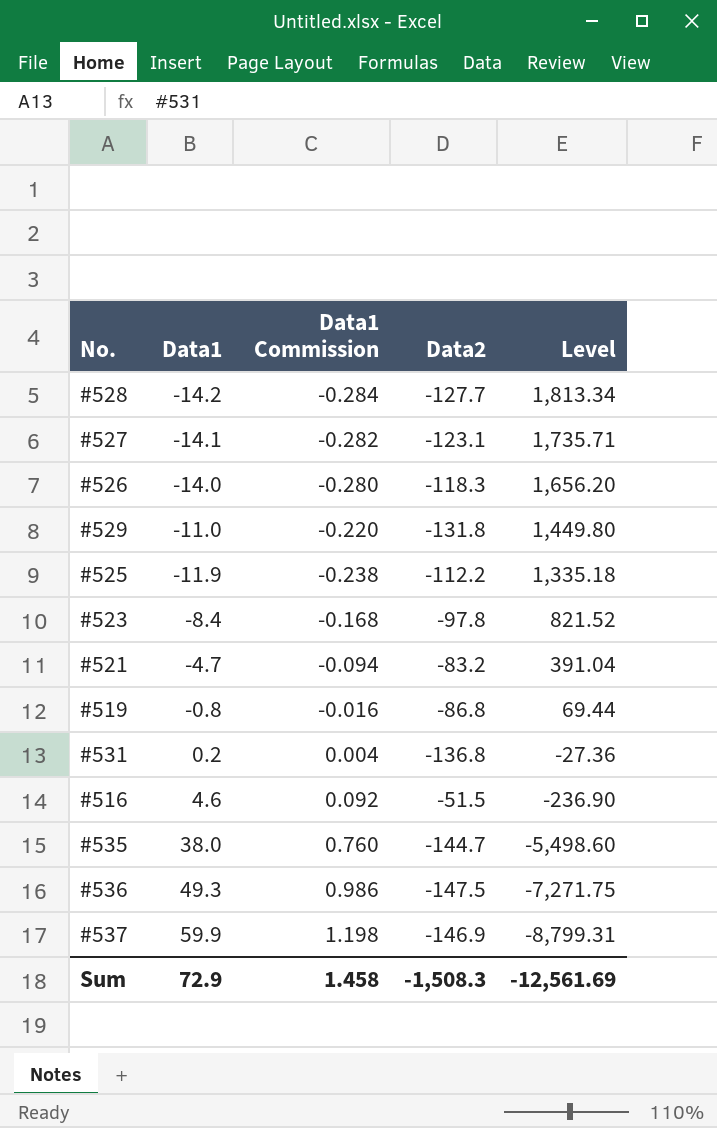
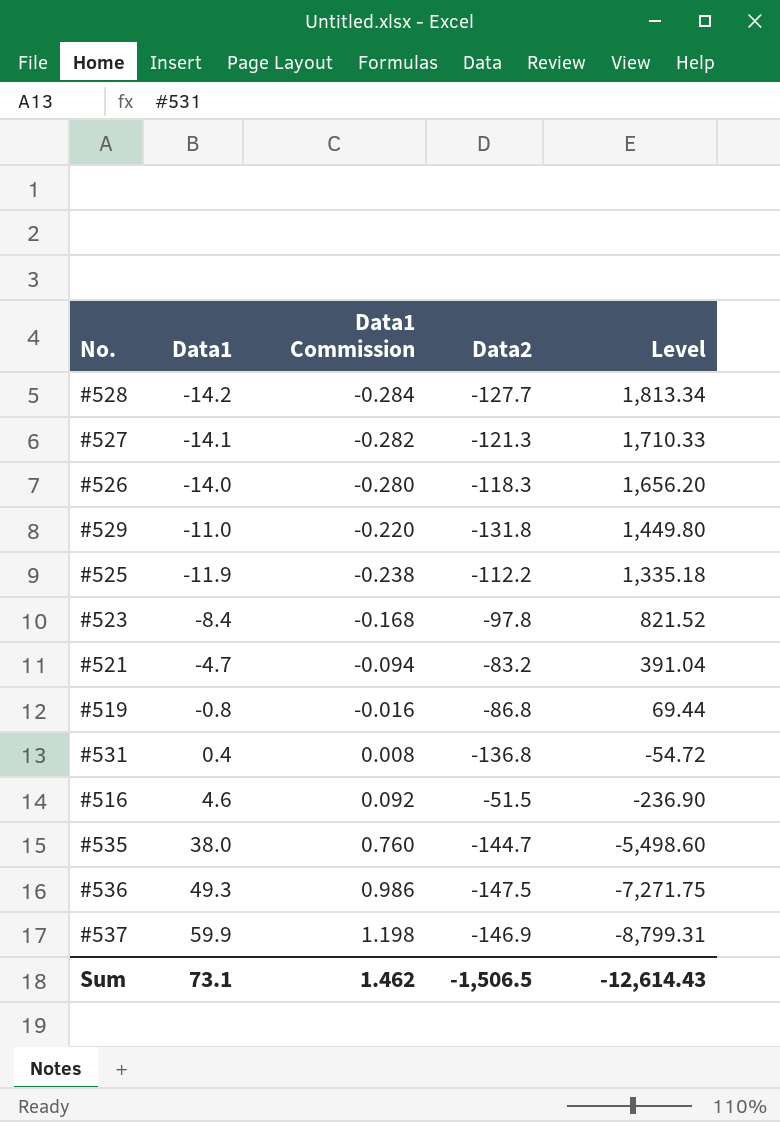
#527 | Data2: -123.1 -> -121.3
#527 | Level: 1,735.71 -> 1,710.33
#531 | Data1: 0.2 -> 0.4
#531 | Data1 Commission: 0.004 -> 0.008
#531 | Level: -27.36 -> -54.72
Sum | Data1: 72.9 -> 73.1
Sum | Data1 Commission: 1.458 -> 1.462
Sum | Data2: -1,508.3 -> -1,506.5
Sum | Level: -12,561.69 -> -12,614.43

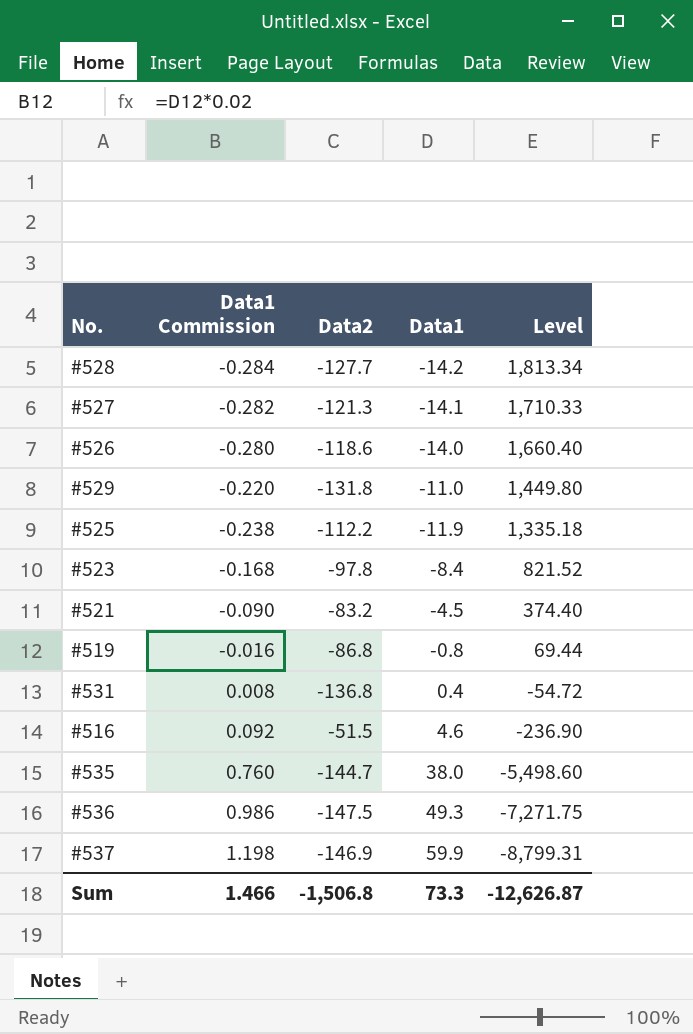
column Data1 | position: 2 -> 4
#526 | Data2: -118.3 -> -118.6
#526 | Level: 1,656.20 -> 1,660.40
#521 | Data1 Commission: -0.094 -> -0.090
#521 | Data1: -4.7 -> -4.5
#521 | Level: 391.04 -> 374.40
Sum | Data1 Commission: 1.462 -> 1.466
Sum | Data2: -1,506.5 -> -1,506.8
Sum | Data1: 73.1 -> 73.3
Sum | Level: -12,614.43 -> -12,626.87

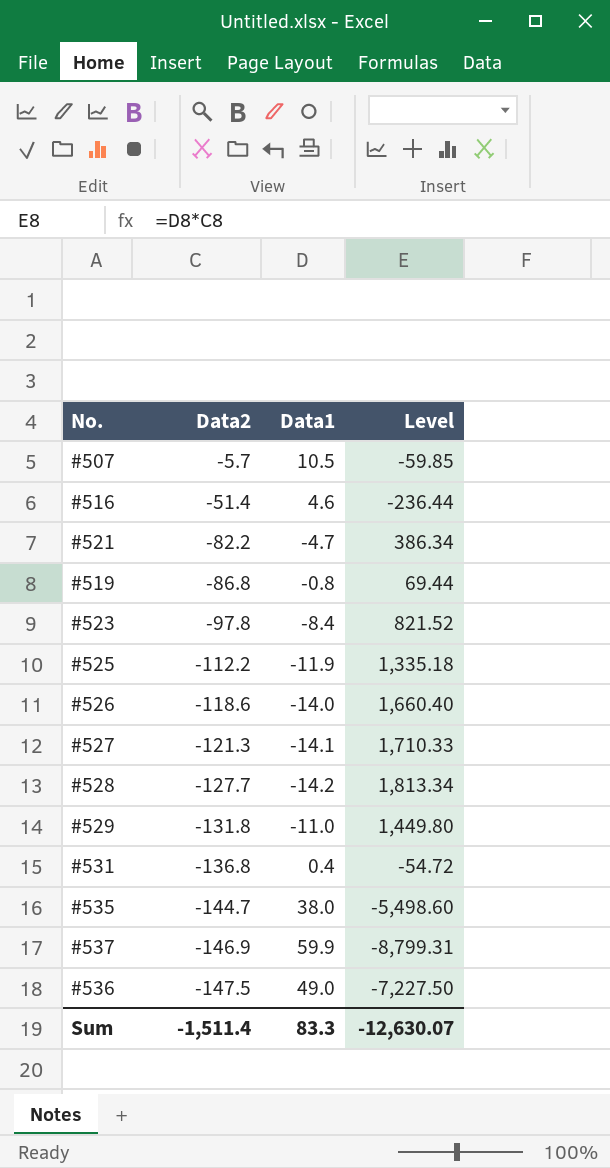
row order: Level descending -> Data2 descending
column Data1 Commission | formula: [Data1] * 0.02 -> none
row #507: none -> -5.7 | 10.5 | -59.85
#516 | Data2: -51.5 -> -51.4
#516 | Level: -236.90 -> -236.44
#521 | Data2: -83.2 -> -82.2
#521 | Data1: -4.5 -> -4.7
#521 | Level: 374.40 -> 386.34
#536 | Data1: 49.3 -> 49.0
#536 | Level: -7,271.75 -> -7,227.50
Sum | Data2: -1,506.8 -> -1,511.4
Sum | Data1: 73.3 -> 83.3
Sum | Level: -12,626.87 -> -12,630.07

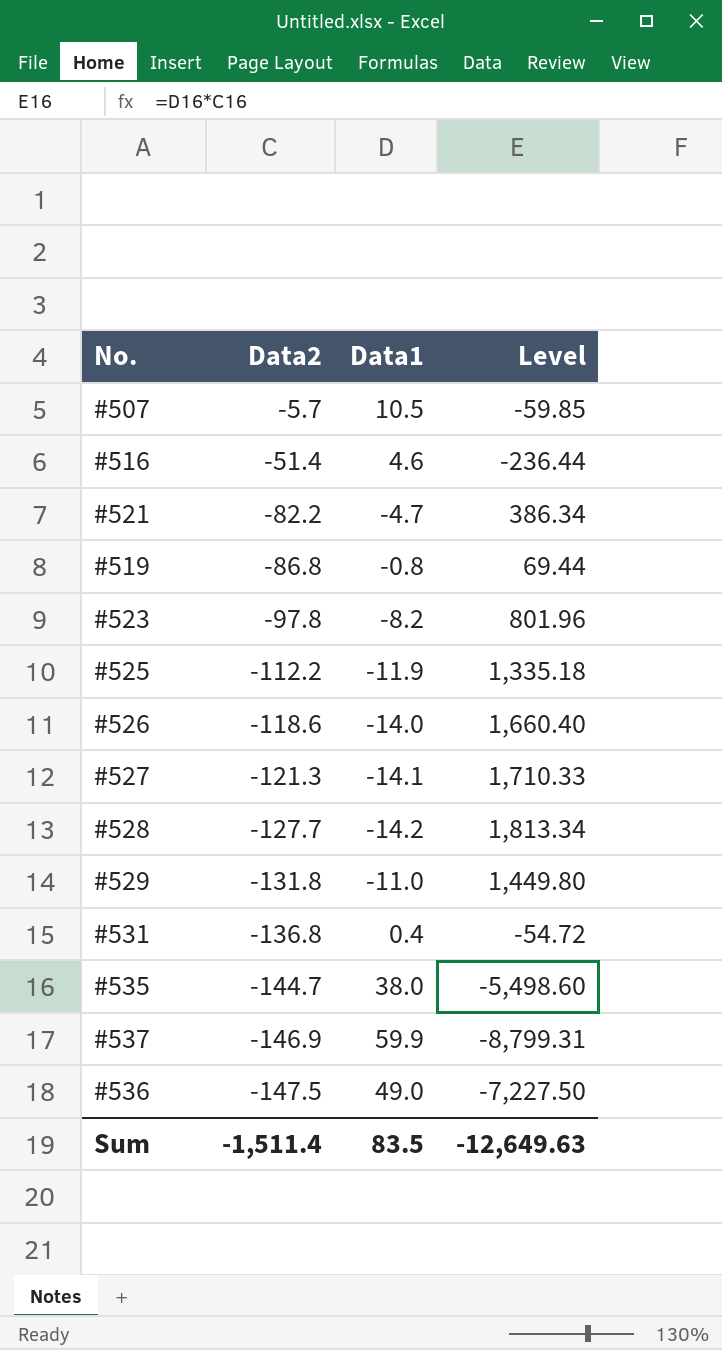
#523 | Data1: -8.4 -> -8.2
#523 | Level: 821.52 -> 801.96
Sum | Data1: 83.3 -> 83.5
Sum | Level: -12,630.07 -> -12,649.63

